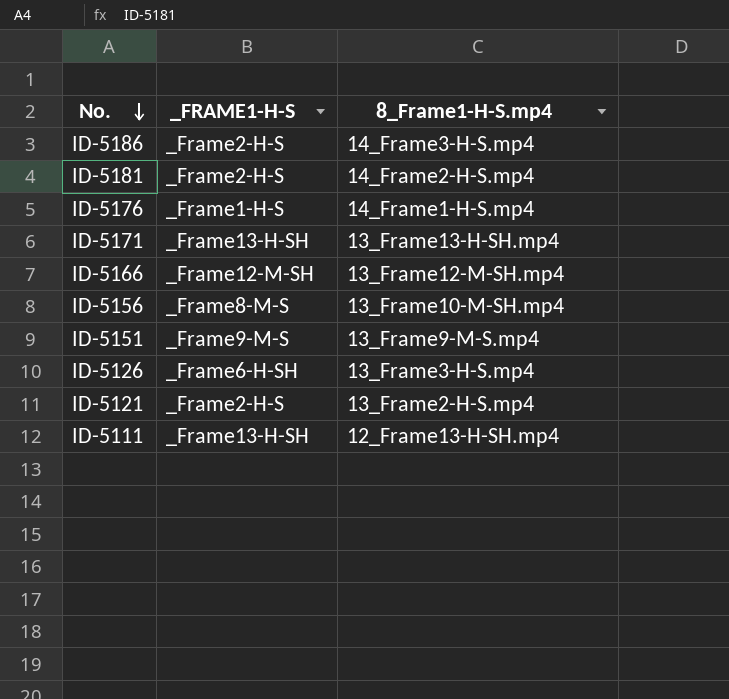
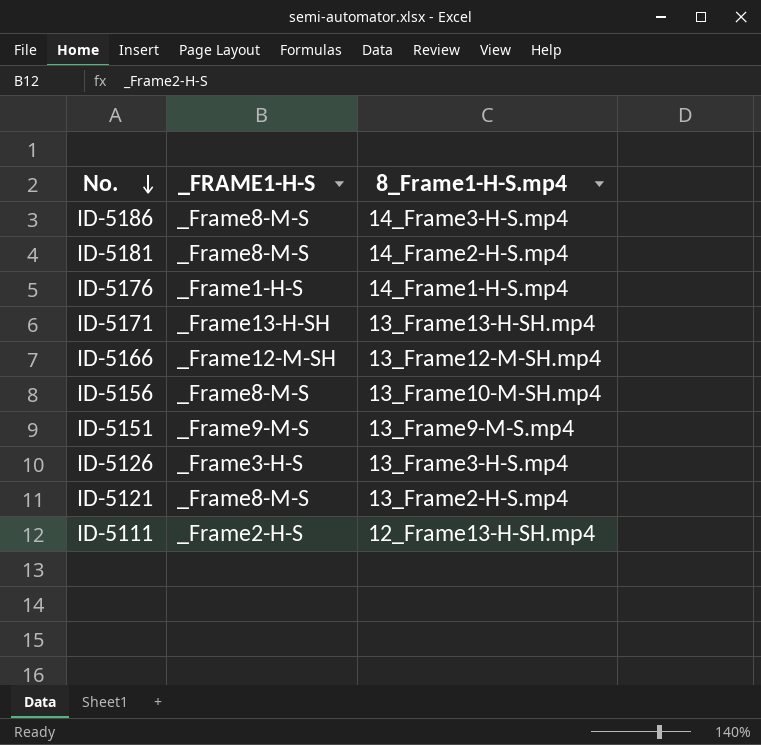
ID-5186 | _FRAME1-H-S: _Frame2-H-S -> _Frame8-M-S
ID-5181 | _FRAME1-H-S: _Frame2-H-S -> _Frame8-M-S
ID-5126 | _FRAME1-H-S: _Frame6-H-SH -> _Frame3-H-S
ID-5121 | _FRAME1-H-S: _Frame2-H-S -> _Frame8-M-S
ID-5111 | _FRAME1-H-S: _Frame13-H-SH -> _Frame2-H-S

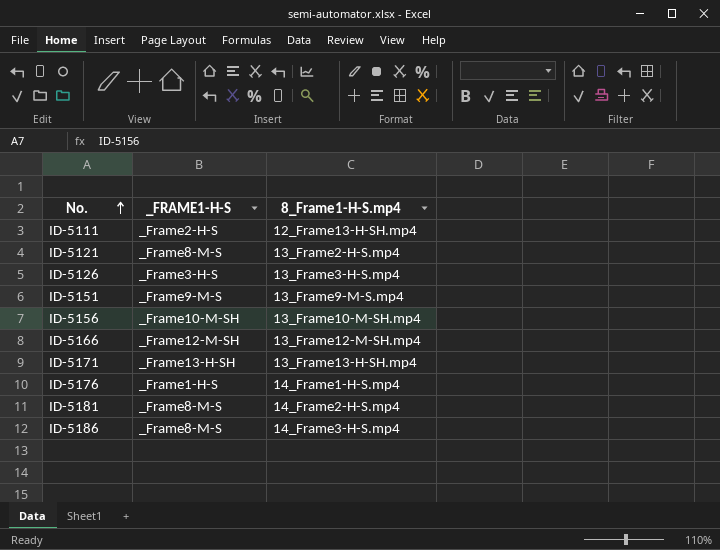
row order: No. descending -> No. ascending
ID-5156 | _FRAME1-H-S: _Frame8-M-S -> _Frame10-M-SH

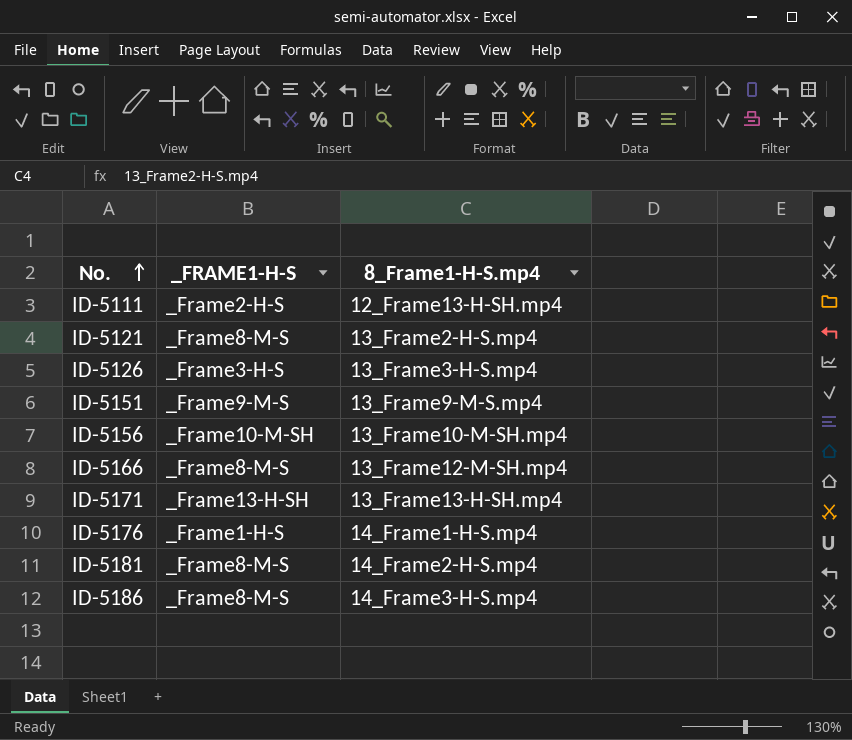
ID-5166 | _FRAME1-H-S: _Frame12-M-SH -> _Frame8-M-S

